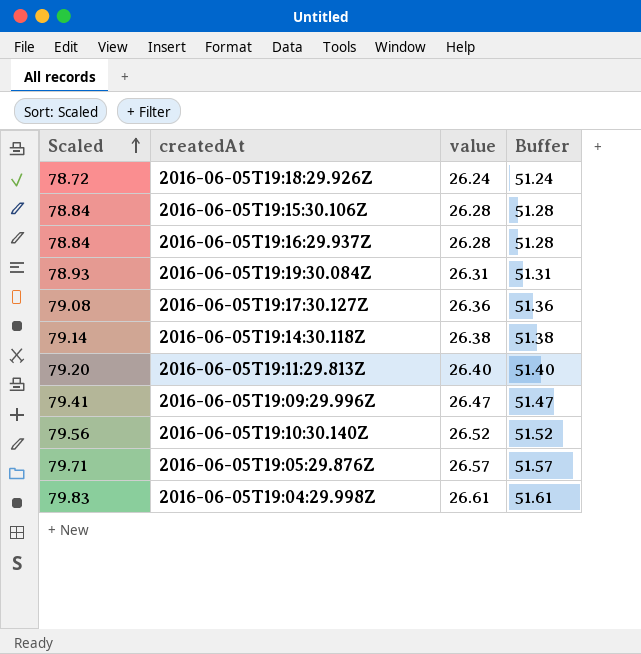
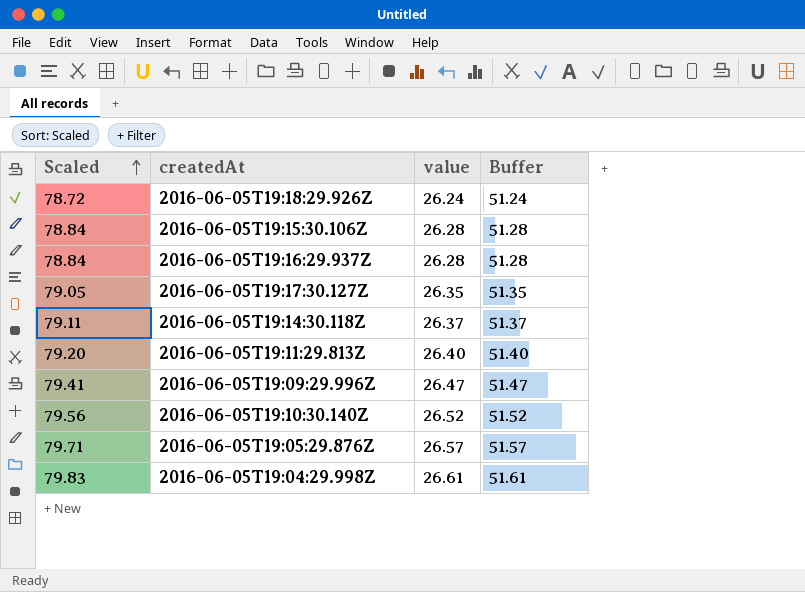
row 2016-06-05T19:19:30.084Z: 78.93 | 26.31 | 51.31 -> none
2016-06-05T19:17:30.127Z | Scaled: 79.08 -> 79.05
2016-06-05T19:17:30.127Z | value: 26.36 -> 26.35
2016-06-05T19:17:30.127Z | Buffer: 51.36 -> 51.35
2016-06-05T19:14:30.118Z | Scaled: 79.14 -> 79.11
2016-06-05T19:14:30.118Z | value: 26.38 -> 26.37
2016-06-05T19:14:30.118Z | Buffer: 51.38 -> 51.37

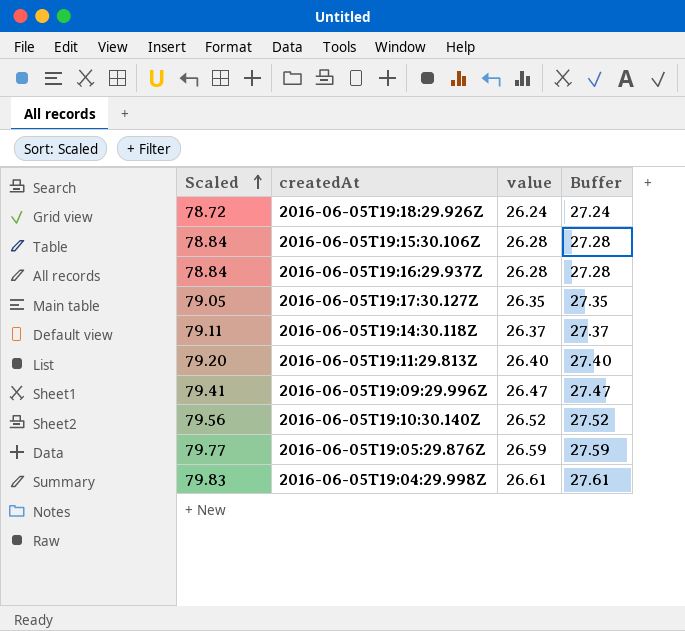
column Buffer | formula: [value] + 25 -> [value] + 1
2016-06-05T19:05:29.876Z | Scaled: 79.71 -> 79.77
2016-06-05T19:05:29.876Z | value: 26.57 -> 26.59

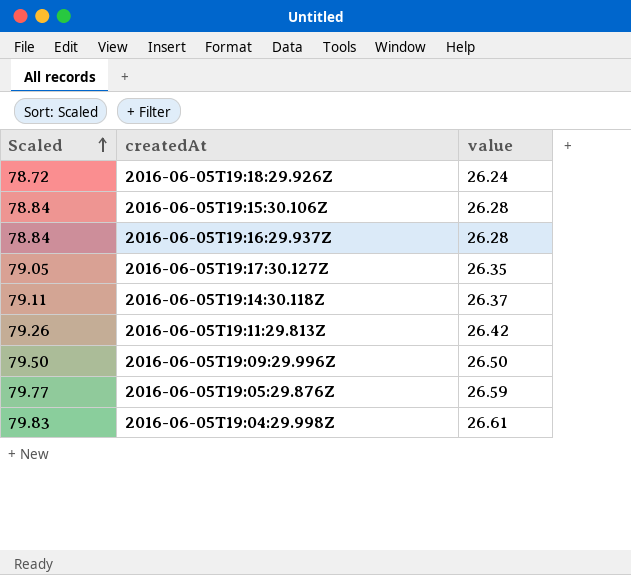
column Buffer | formula: [value] + 1 -> none
row 2016-06-05T19:10:30.140Z: 79.56 | 26.52 | 27.52 -> none
2016-06-05T19:11:29.813Z | Scaled: 79.20 -> 79.26
2016-06-05T19:11:29.813Z | value: 26.40 -> 26.42
2016-06-05T19:09:29.996Z | Scaled: 79.41 -> 79.50
2016-06-05T19:09:29.996Z | value: 26.47 -> 26.50

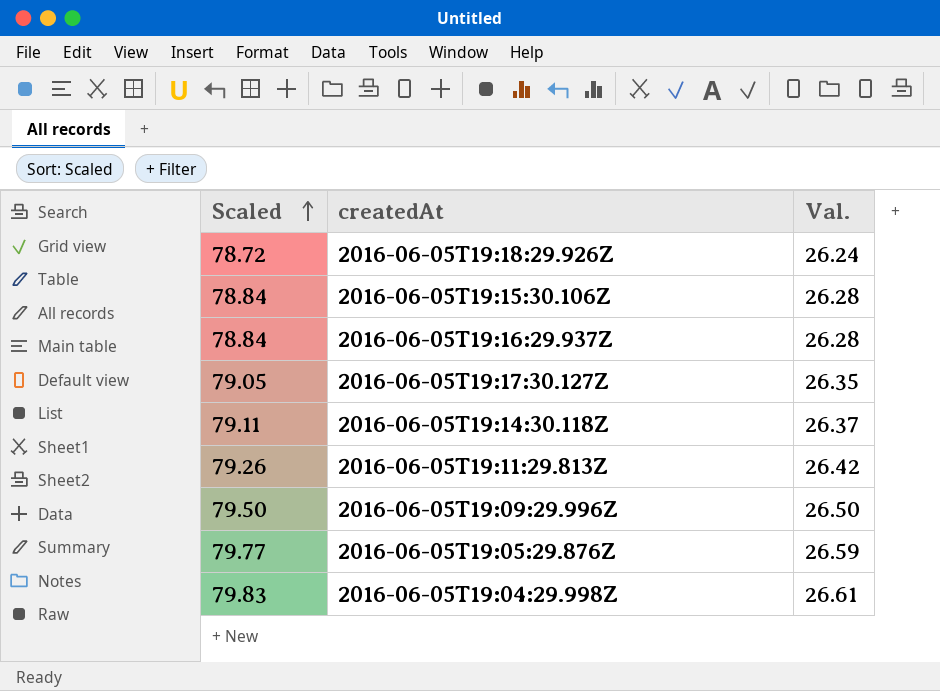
column name: value -> Val.

